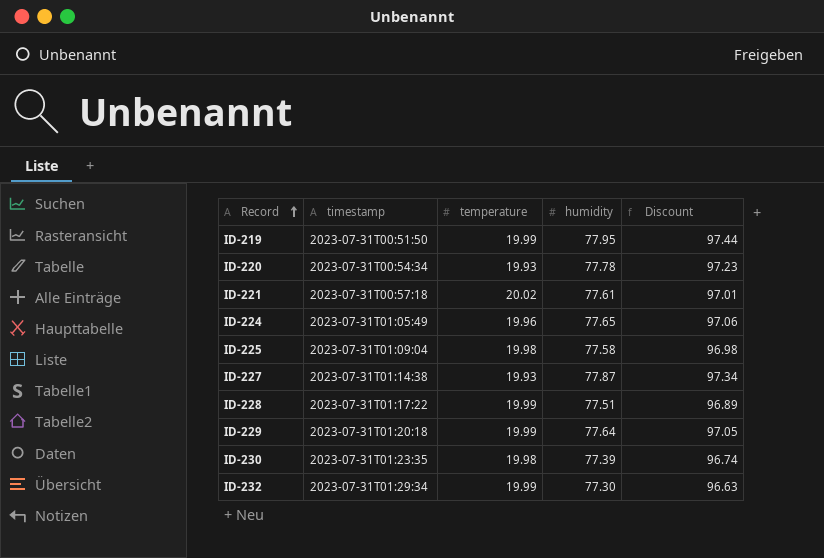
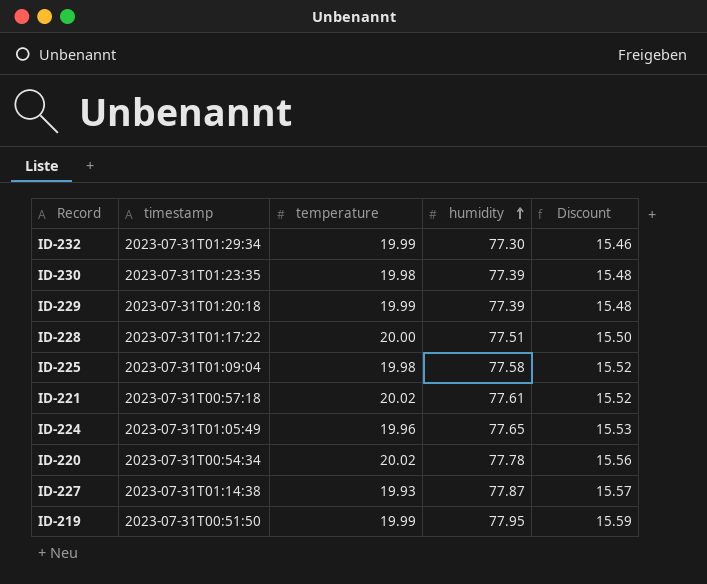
row order: Record ascending -> humidity ascending
column Discount | formula: [humidity] * 1.25 -> [humidity] * 0.2
ID-229 | humidity: 77.64 -> 77.39
ID-228 | temperature: 19.99 -> 20.00
ID-220 | temperature: 19.93 -> 20.02

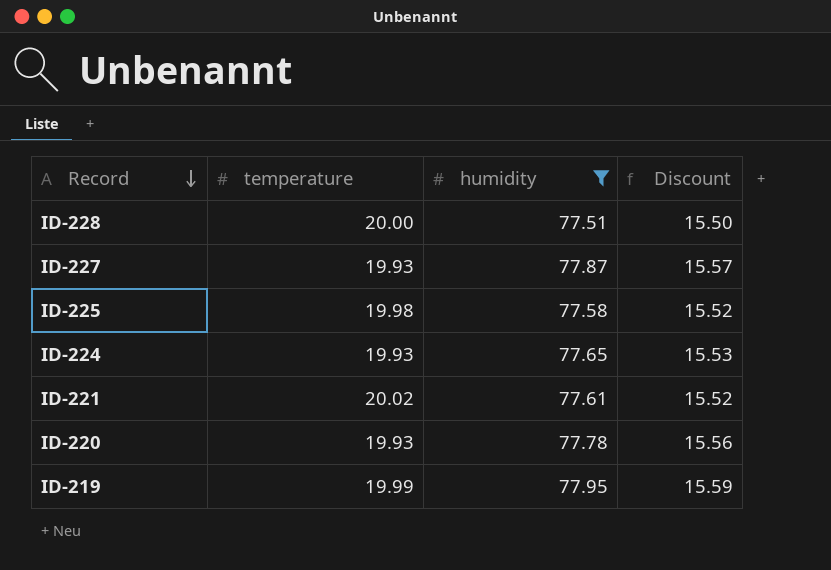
filter: none -> humidity >= 77.51
row order: humidity ascending -> Record descending
column timestamp | position: 2 -> none
ID-224 | temperature: 19.96 -> 19.93
ID-220 | temperature: 20.02 -> 19.93

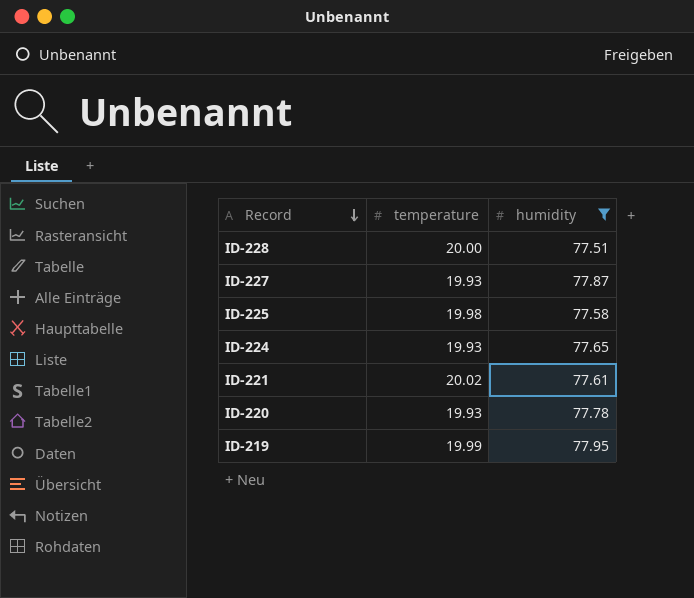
column Discount | formula: [humidity] * 0.2 -> none

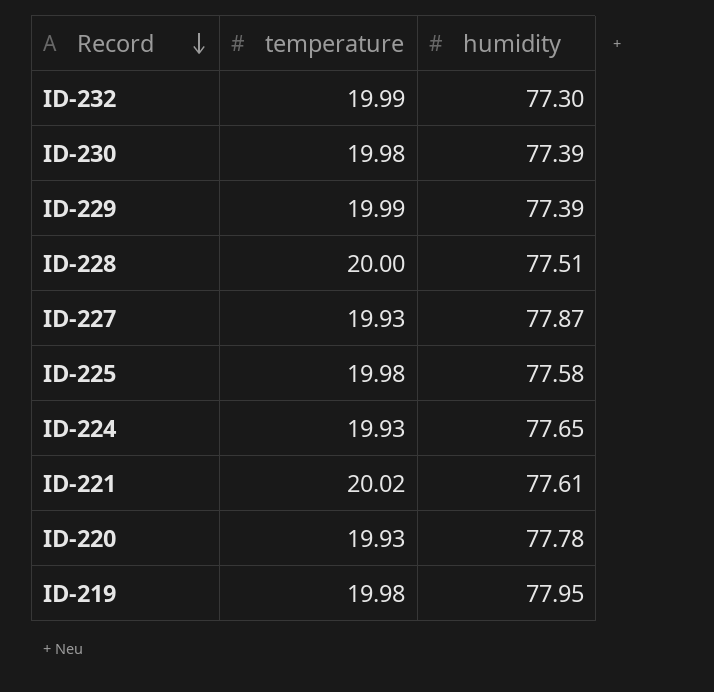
filter: humidity >= 77.51 -> none
ID-219 | temperature: 19.99 -> 19.98

